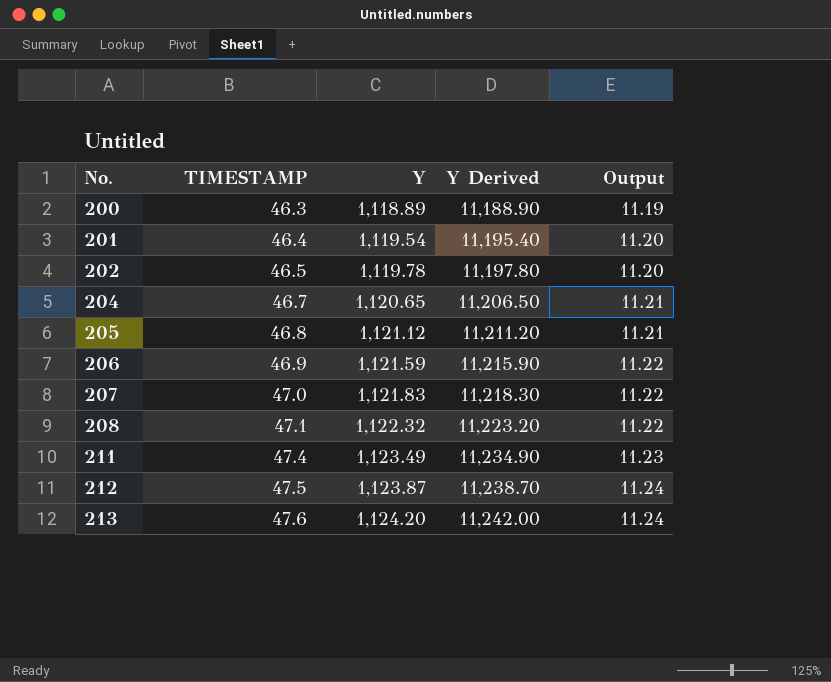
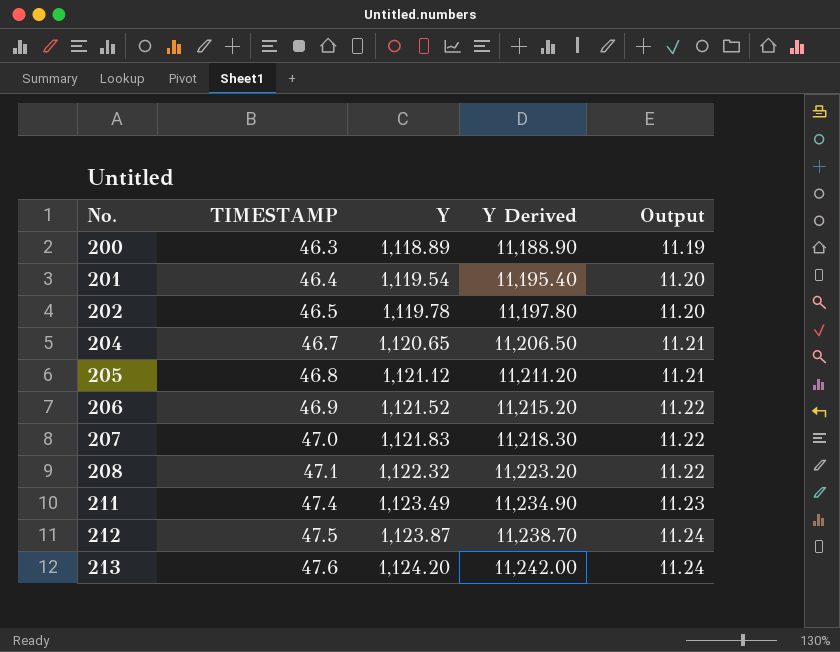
206 | Y: 1,121.59 -> 1,121.52
206 | Y Derived: 11,215.90 -> 11,215.20

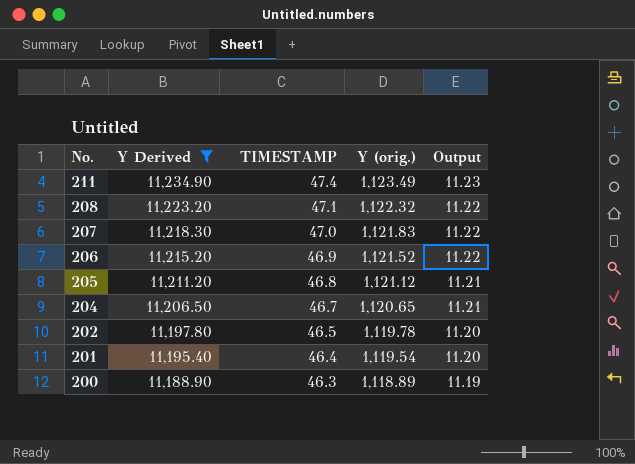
filter: none -> Y Derived <= 11,234.90
row order: No. ascending -> No. descending
column Y Derived | position: 4 -> 2
column name: Y -> Y (orig.)

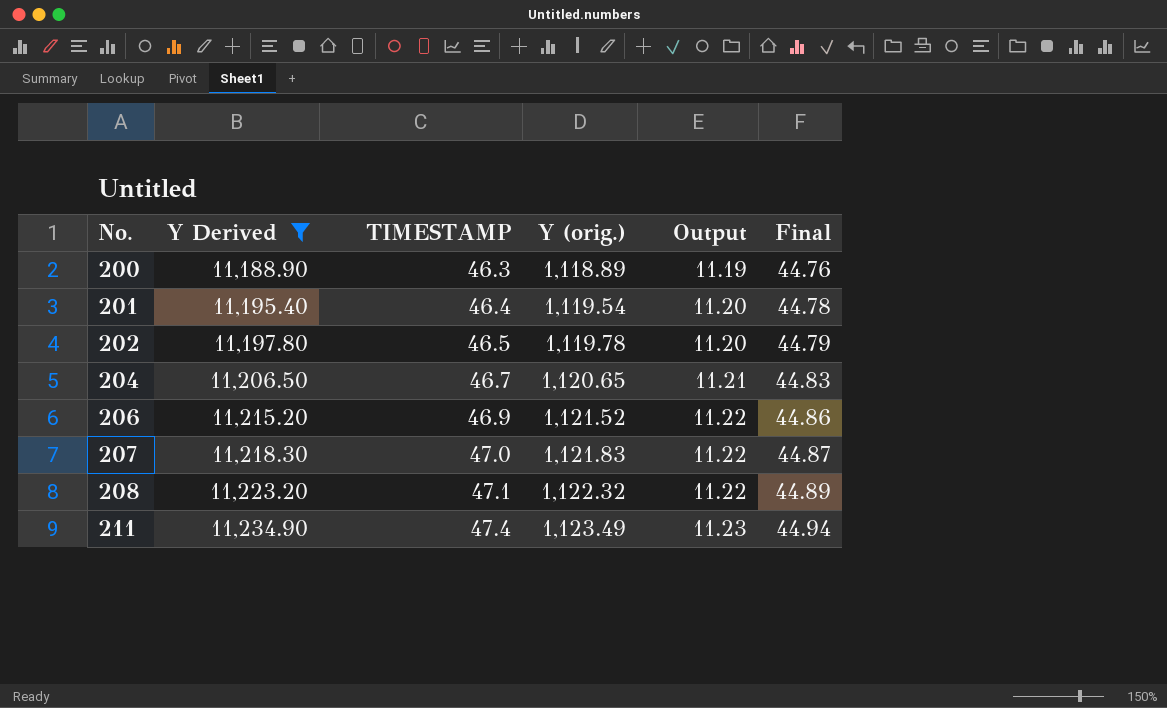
row order: No. descending -> No. ascending
column Final | formula: none -> [Y (orig.)] * 0.04
row 205: 11,211.20 | 46.8 | 1,121.12 | 11.21 -> none

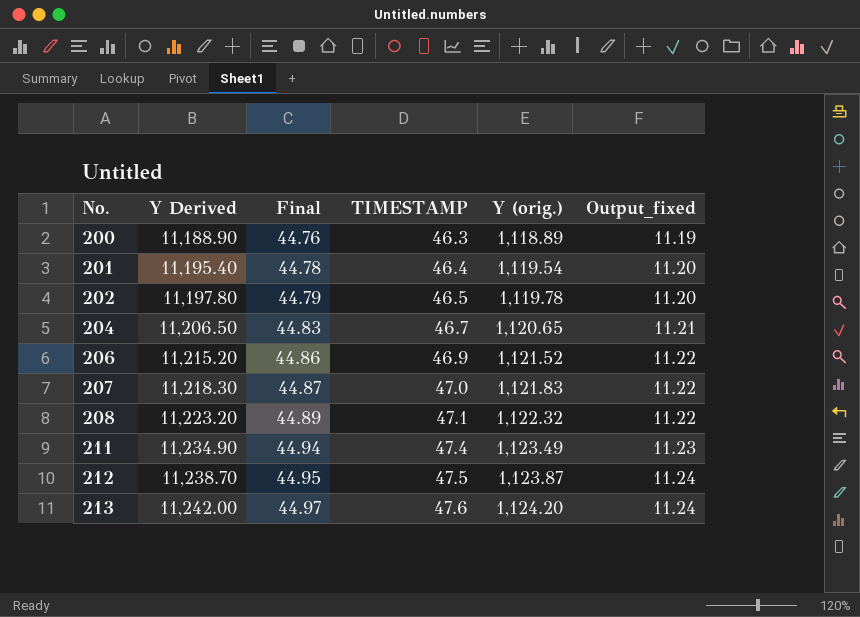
filter: Y Derived <= 11,234.90 -> none
column Final | position: 6 -> 3
column name: Output -> Output_fixed

